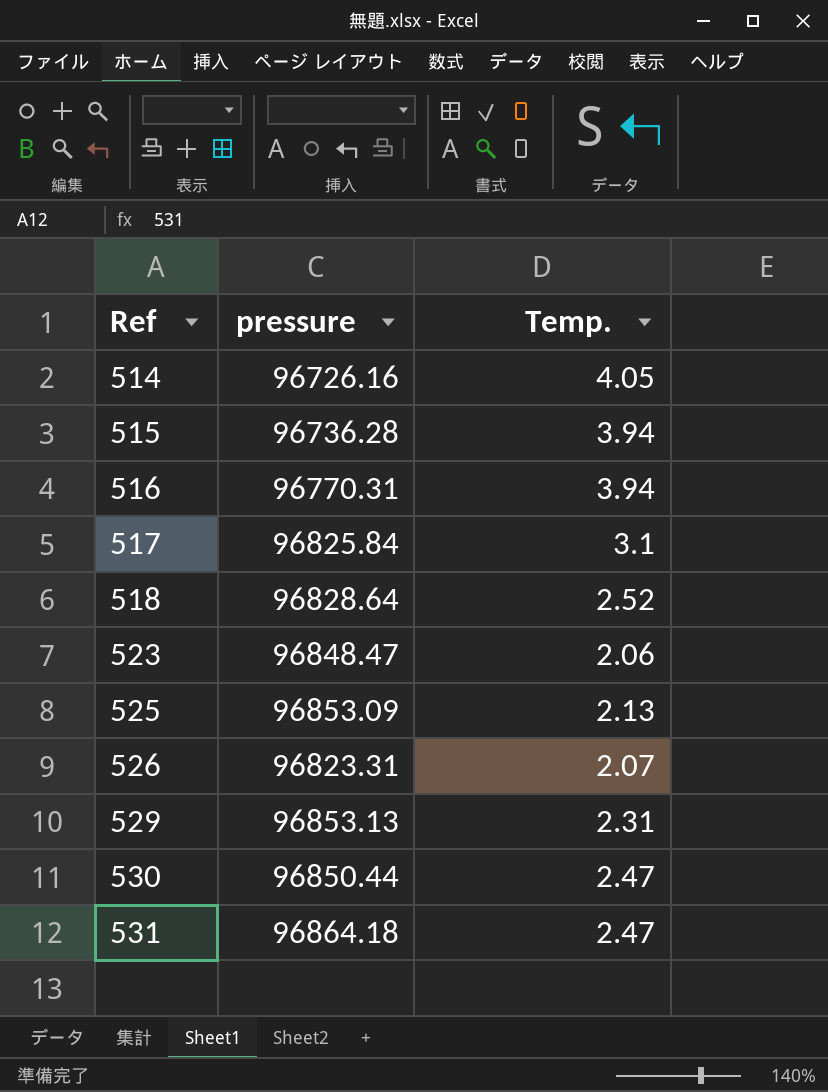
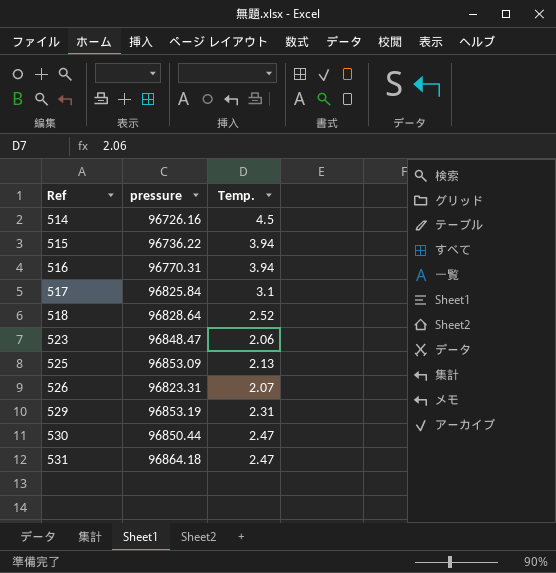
514 | Temp.: 4.05 -> 4.5
515 | pressure: 96736.28 -> 96736.22
529 | pressure: 96853.13 -> 96853.19

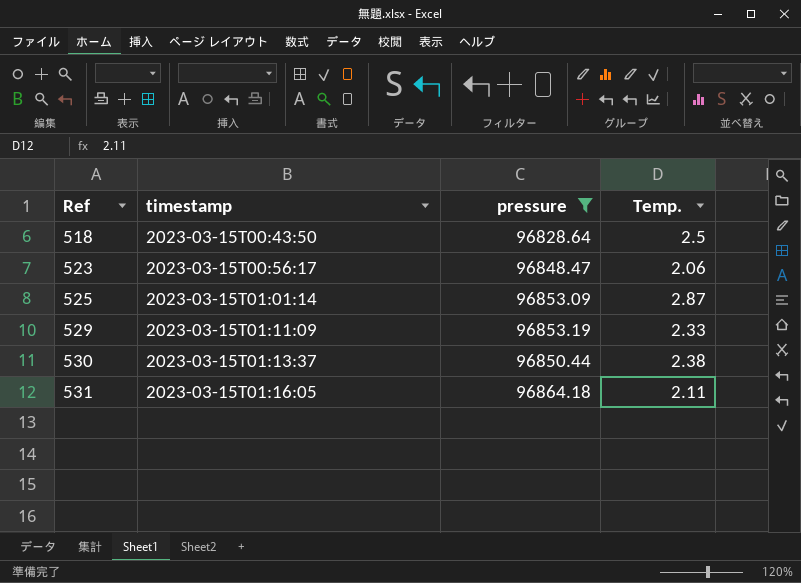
filter: none -> pressure >= 96828.64
column timestamp | position: none -> 2
518 | Temp.: 2.52 -> 2.5
525 | Temp.: 2.13 -> 2.87
529 | Temp.: 2.31 -> 2.33
530 | Temp.: 2.47 -> 2.38
531 | Temp.: 2.47 -> 2.11

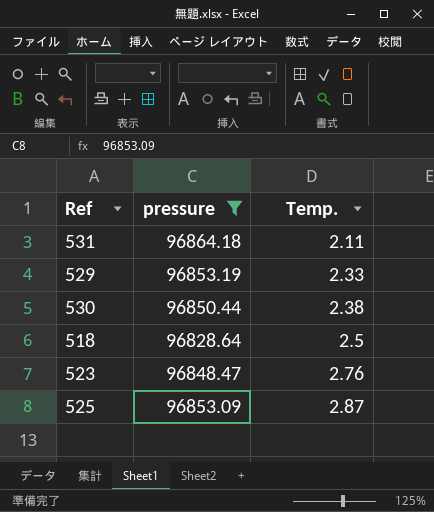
row order: Ref ascending -> Temp. ascending
column timestamp | position: 2 -> none
523 | Temp.: 2.06 -> 2.76

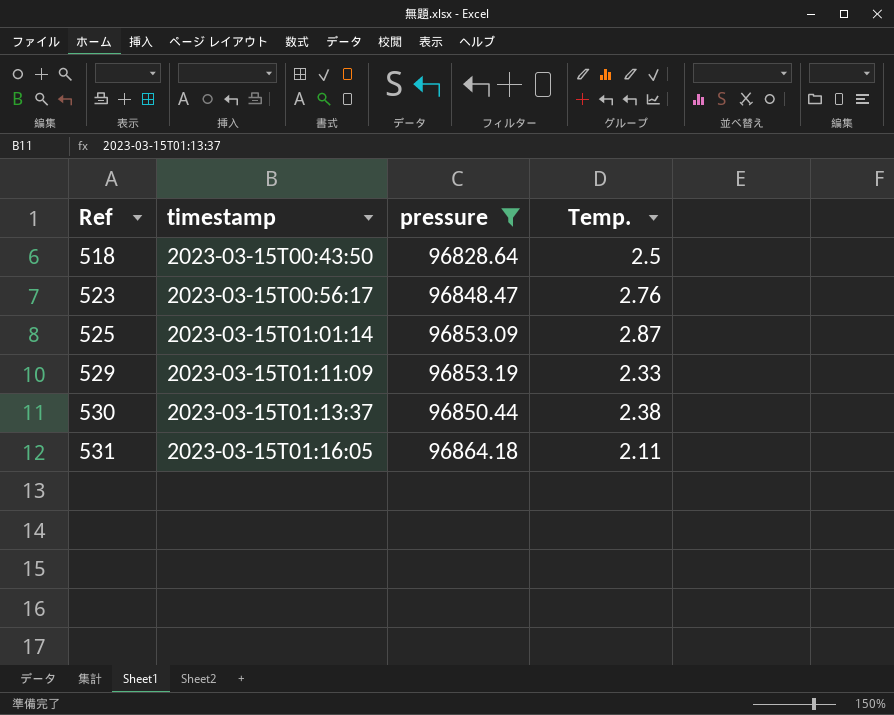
row order: Temp. ascending -> Ref ascending
column timestamp | position: none -> 2

